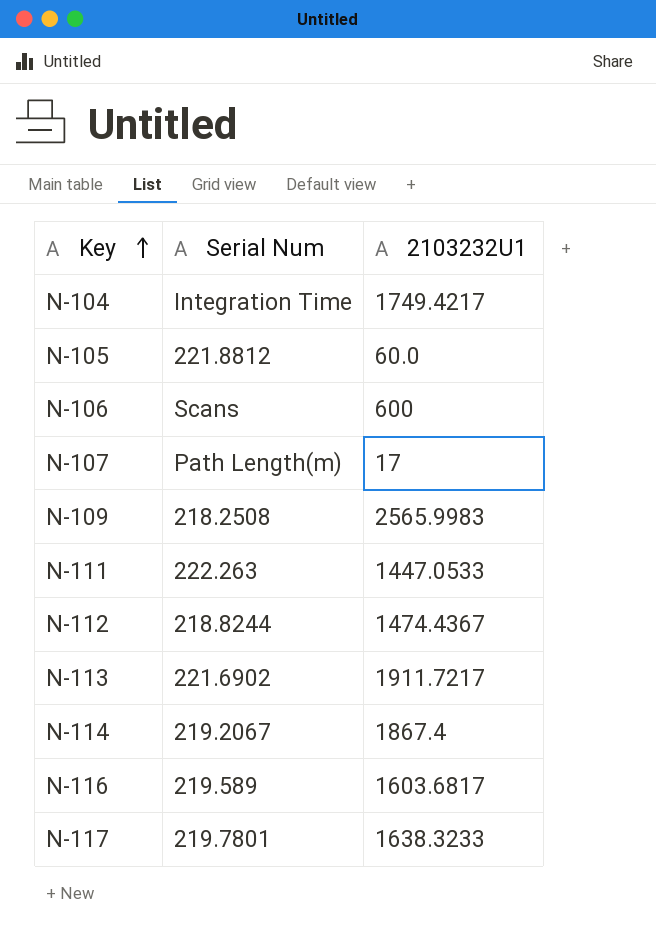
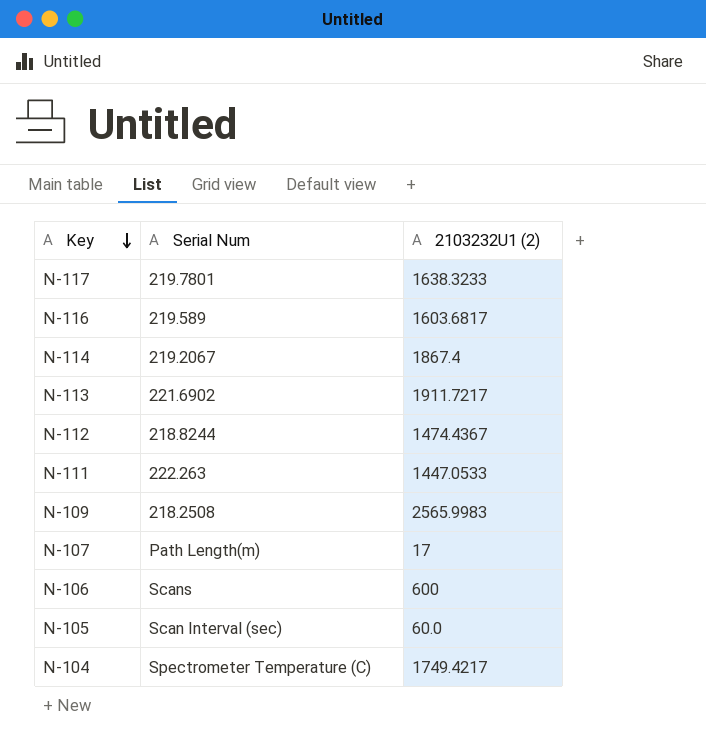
row order: Key ascending -> Key descending
column name: 2103232U1 -> 2103232U1 (2)
N-105 | Serial Num: 221.8812 -> Scan Interval (sec)
N-104 | Serial Num: Integration Time -> Spectrometer Temperature (C)

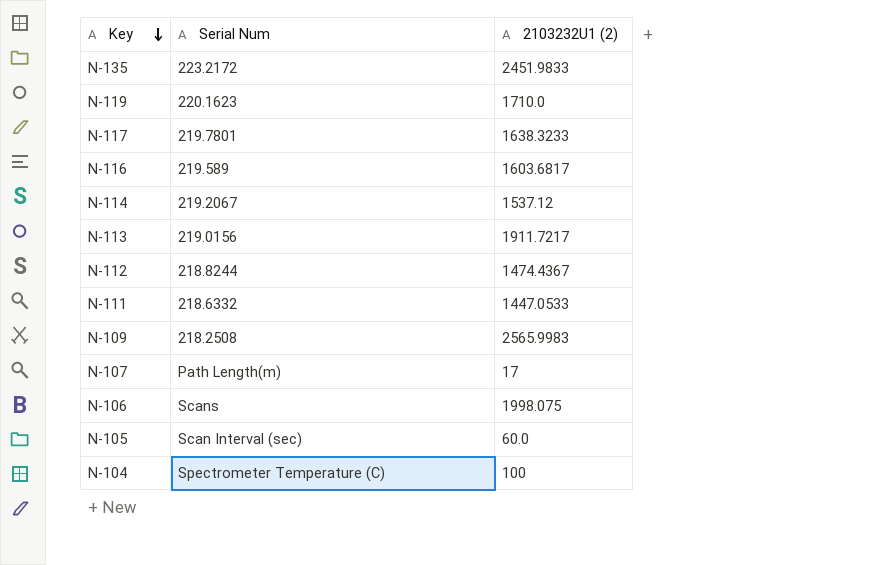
row N-135: none -> 223.2172 | 2451.9833
row N-119: none -> 220.1623 | 1710.0
N-114 | 2103232U1 (2): 1867.4 -> 1537.12
N-113 | Serial Num: 221.6902 -> 219.0156
N-111 | Serial Num: 222.263 -> 218.6332
N-106 | 2103232U1 (2): 600 -> 1998.075
N-104 | 2103232U1 (2): 1749.4217 -> 100

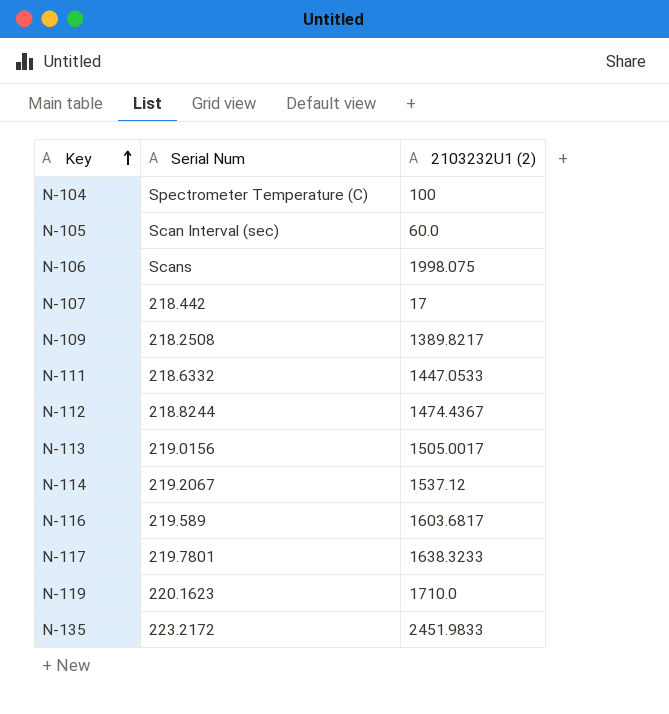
row order: Key descending -> Key ascending
N-107 | Serial Num: Path Length(m) -> 218.442
N-109 | 2103232U1 (2): 2565.9983 -> 1389.8217
N-113 | 2103232U1 (2): 1911.7217 -> 1505.0017

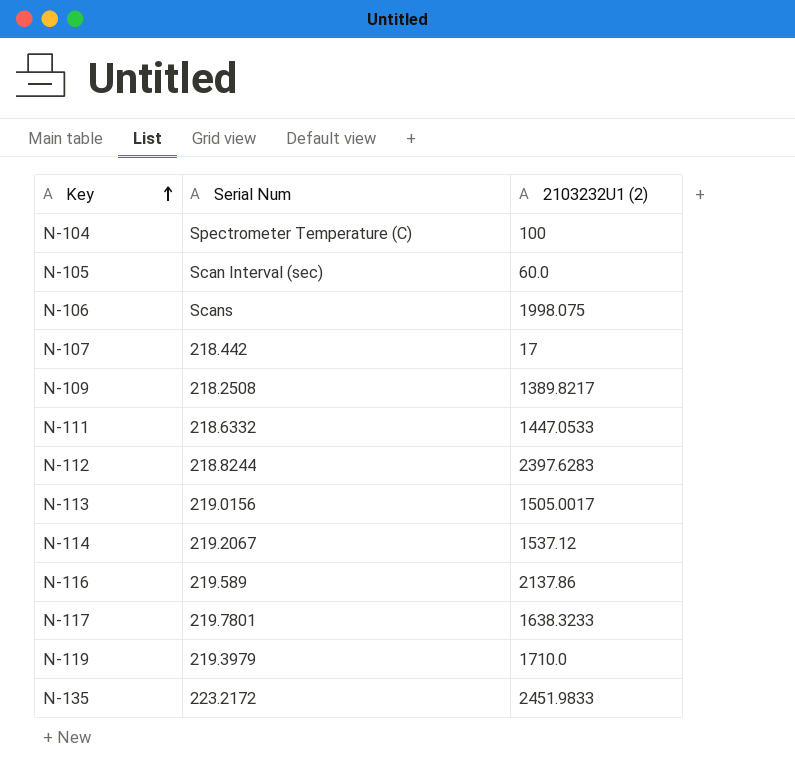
N-112 | 2103232U1 (2): 1474.4367 -> 2397.6283
N-116 | 2103232U1 (2): 1603.6817 -> 2137.86
N-119 | Serial Num: 220.1623 -> 219.3979

